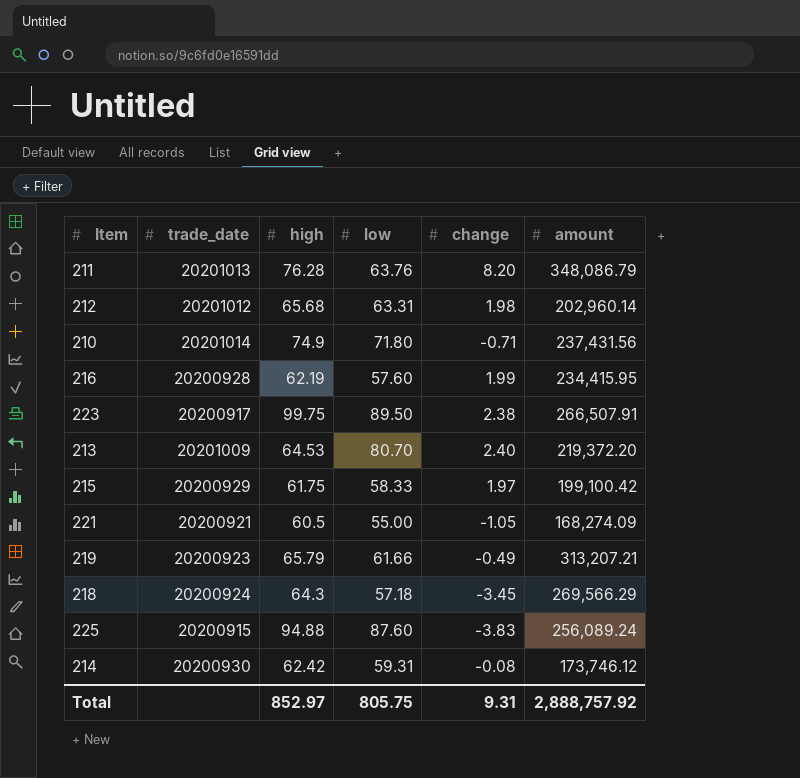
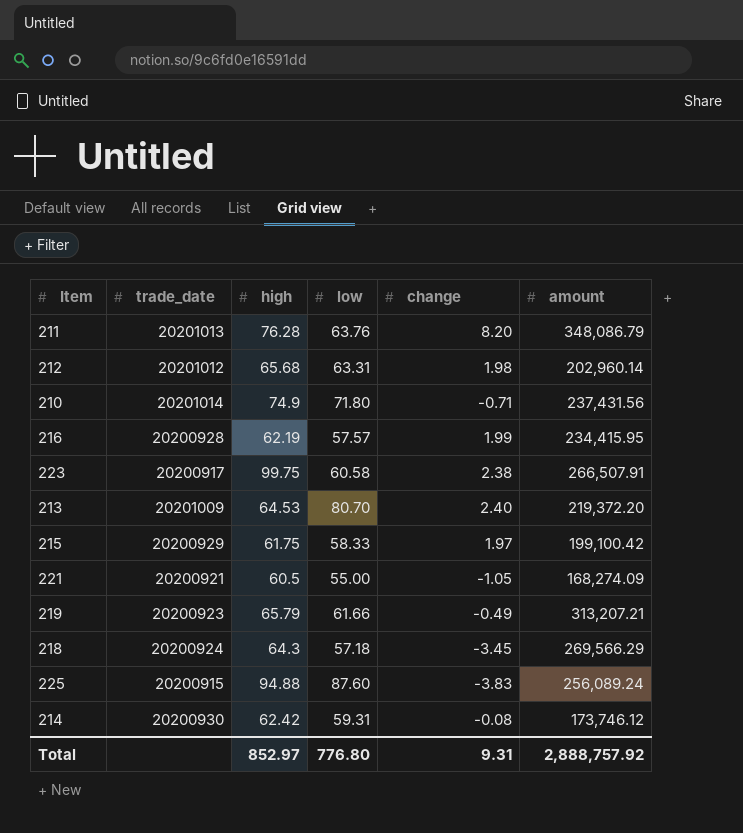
216 | low: 57.60 -> 57.57
223 | low: 89.50 -> 60.58
Total | low: 805.75 -> 776.80

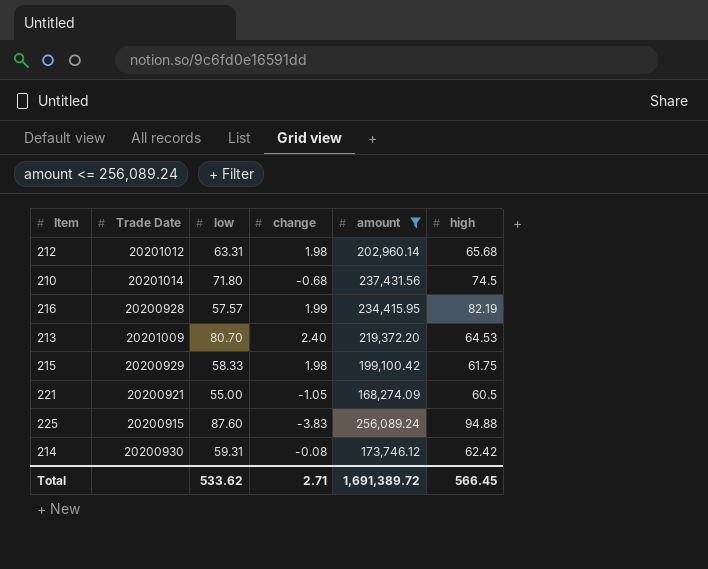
filter: none -> amount <= 256,089.24
column name: trade_date -> Trade Date
column high | position: 3 -> 6
210 | change: -0.71 -> -0.68
210 | high: 74.9 -> 74.5
216 | high: 62.19 -> 82.19
215 | change: 1.97 -> 1.98
Total | low: 776.80 -> 533.62
Total | change: 9.31 -> 2.71
Total | amount: 2,888,757.92 -> 1,691,389.72
Total | high: 852.97 -> 566.45

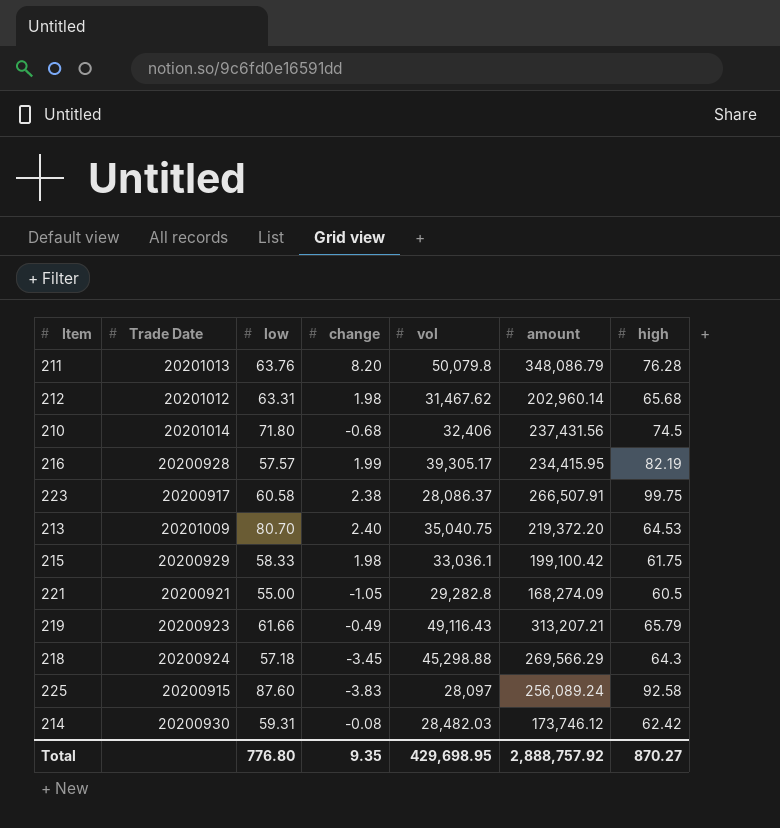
filter: amount <= 256,089.24 -> none
column vol | position: none -> 5
225 | high: 94.88 -> 92.58
Total | low: 533.62 -> 776.80
Total | change: 2.71 -> 9.35
Total | amount: 1,691,389.72 -> 2,888,757.92
Total | high: 566.45 -> 870.27

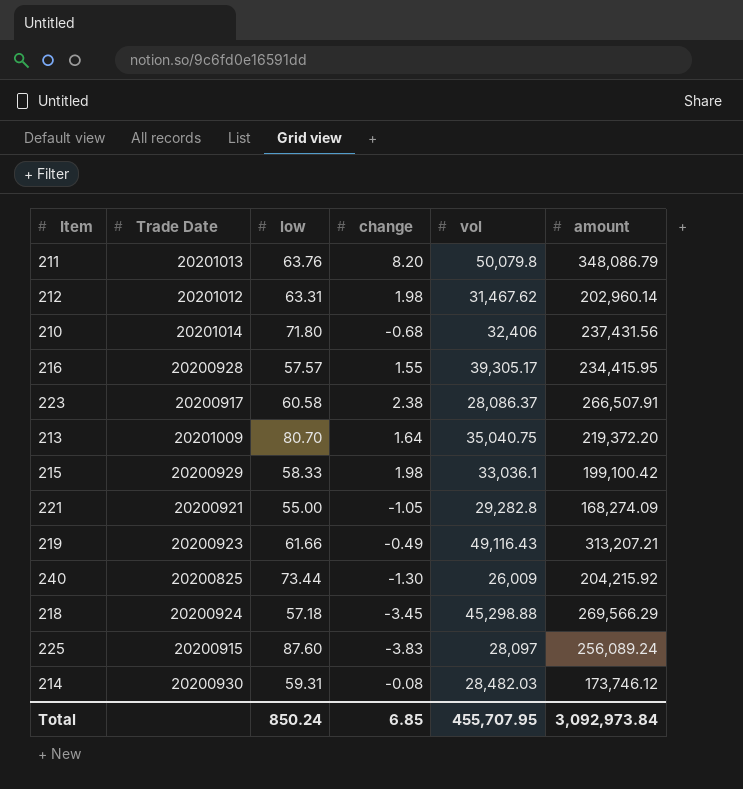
column high | position: 7 -> none
216 | change: 1.99 -> 1.55
213 | change: 2.40 -> 1.64
row 240: none -> 20200825 | 73.44 | -1.30 | 26,009 | 204,215.92
Total | low: 776.80 -> 850.24
Total | change: 9.35 -> 6.85
Total | vol: 429,698.95 -> 455,707.95
Total | amount: 2,888,757.92 -> 3,092,973.84

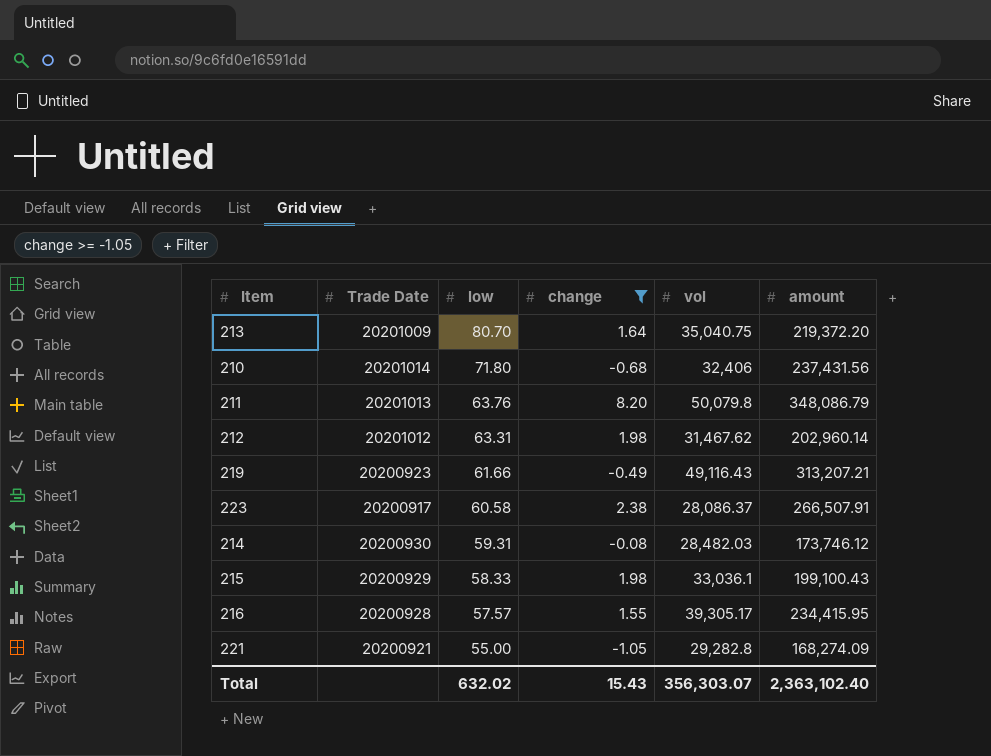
filter: none -> change >= -1.05
row order: none -> low descending
215 | amount: 199,100.42 -> 199,100.43
Total | low: 850.24 -> 632.02
Total | change: 6.85 -> 15.43
Total | vol: 455,707.95 -> 356,303.07
Total | amount: 3,092,973.84 -> 2,363,102.40

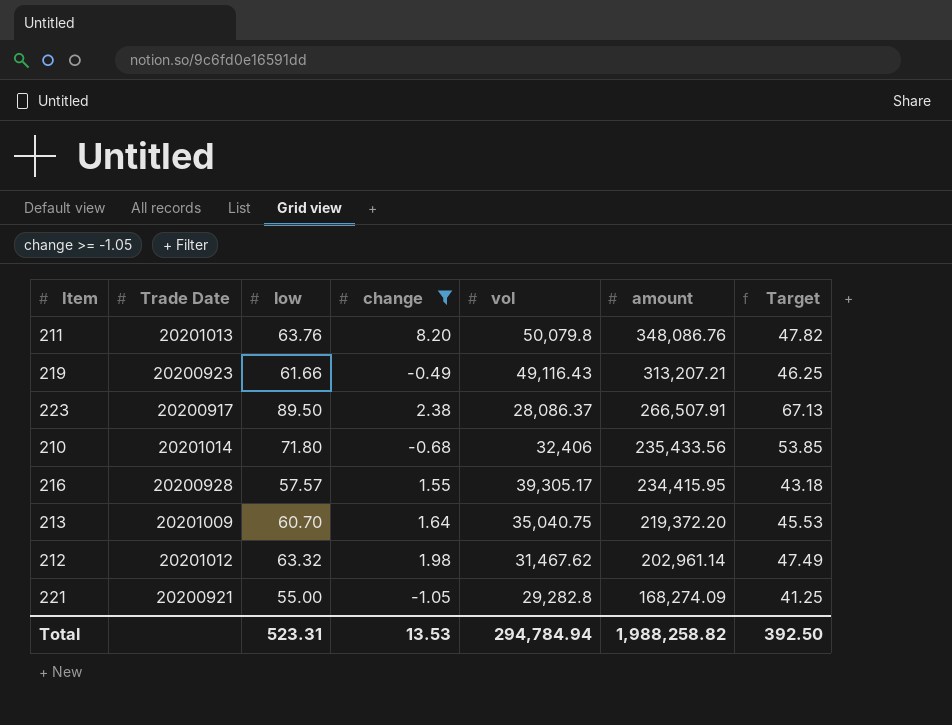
row order: low descending -> amount descending
column Target | formula: none -> [low] * 0.75
row 214: 20200930 | 59.31 | -0.08 | 28,482.03 | 173,746.12 -> none
row 215: 20200929 | 58.33 | 1.98 | 33,036.1 | 199,100.43 -> none
211 | amount: 348,086.79 -> 348,086.76
223 | low: 60.58 -> 89.50
210 | amount: 237,431.56 -> 235,433.56
213 | low: 80.70 -> 60.70
212 | low: 63.31 -> 63.32
212 | amount: 202,960.14 -> 202,961.14
Total | low: 632.02 -> 523.31
Total | change: 15.43 -> 13.53
Total | vol: 356,303.07 -> 294,784.94
Total | amount: 2,363,102.40 -> 1,988,258.82

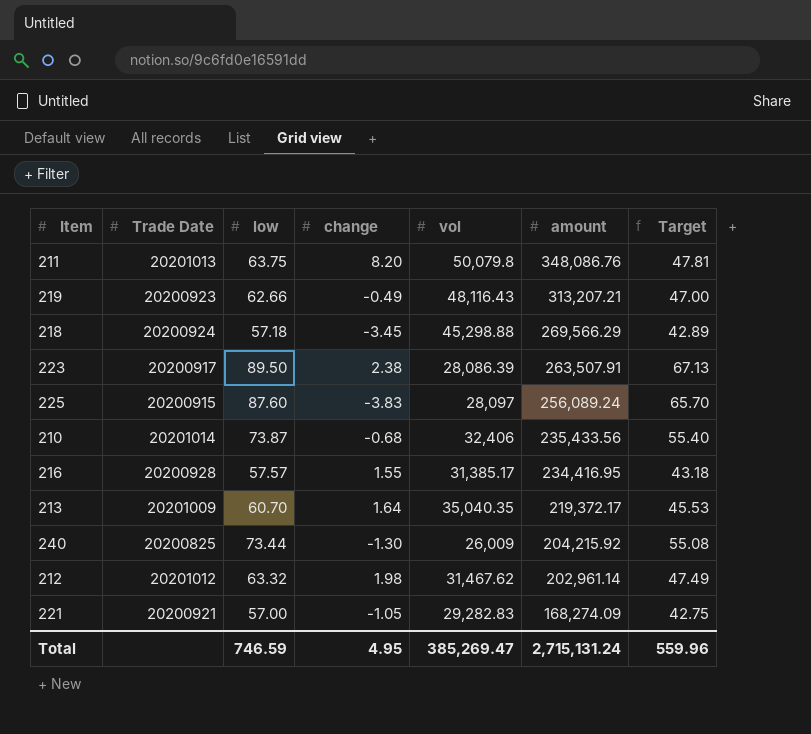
filter: change >= -1.05 -> none
211 | low: 63.76 -> 63.75
211 | Target: 47.82 -> 47.81
219 | low: 61.66 -> 62.66
219 | vol: 49,116.43 -> 48,116.43
219 | Target: 46.25 -> 47.00
223 | vol: 28,086.37 -> 28,086.39
223 | amount: 266,507.91 -> 263,507.91
210 | low: 71.80 -> 73.87
210 | Target: 53.85 -> 55.40
216 | vol: 39,305.17 -> 31,385.17
216 | amount: 234,415.95 -> 234,416.95
213 | vol: 35,040.75 -> 35,040.35
213 | amount: 219,372.20 -> 219,372.17
221 | low: 55.00 -> 57.00
221 | vol: 29,282.8 -> 29,282.83
221 | Target: 41.25 -> 42.75
Total | low: 523.31 -> 746.59
Total | change: 13.53 -> 4.95
Total | vol: 294,784.94 -> 385,269.47
Total | amount: 1,988,258.82 -> 2,715,131.24
Total | Target: 392.50 -> 559.96

